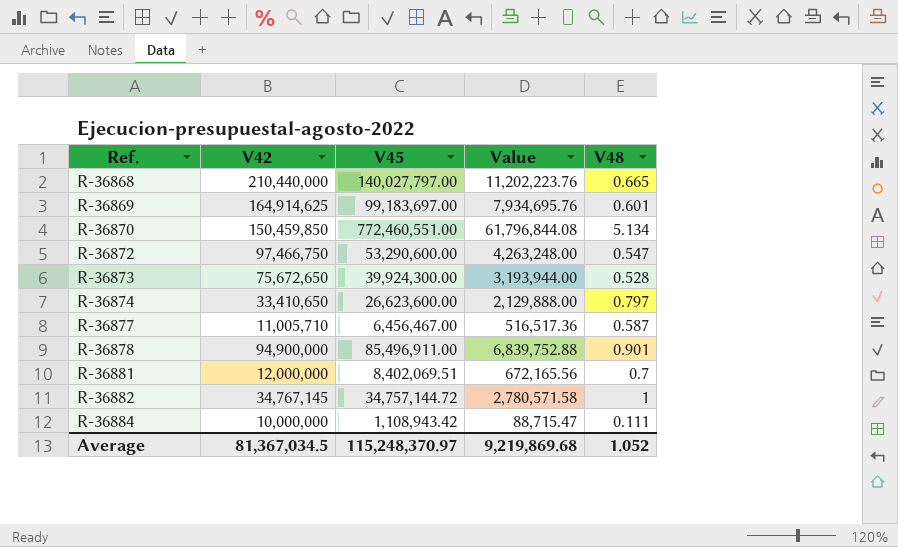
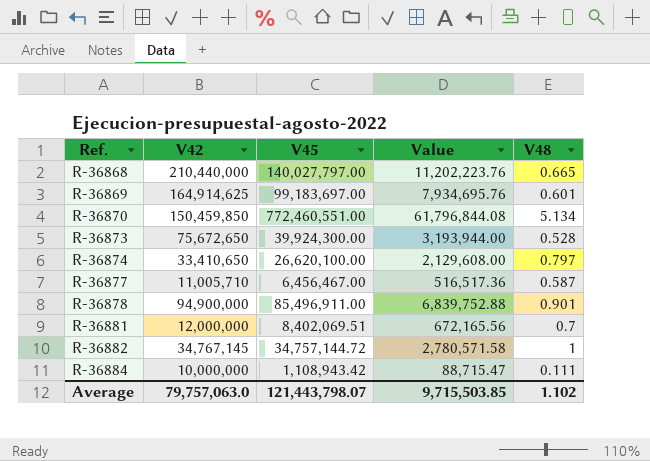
row R-36872: 97,466,750 | 53,290,600.00 | 4,263,248.00 | 0.547 -> none
R-36874 | V45: 26,623,600.00 -> 26,620,100.00
R-36874 | Value: 2,129,888.00 -> 2,129,608.00
Average | V42: 81,367,034.5 -> 79,757,063.0
Average | V45: 115,248,370.97 -> 121,443,798.07
Average | Value: 9,219,869.68 -> 9,715,503.85
Average | V48: 1.052 -> 1.102

